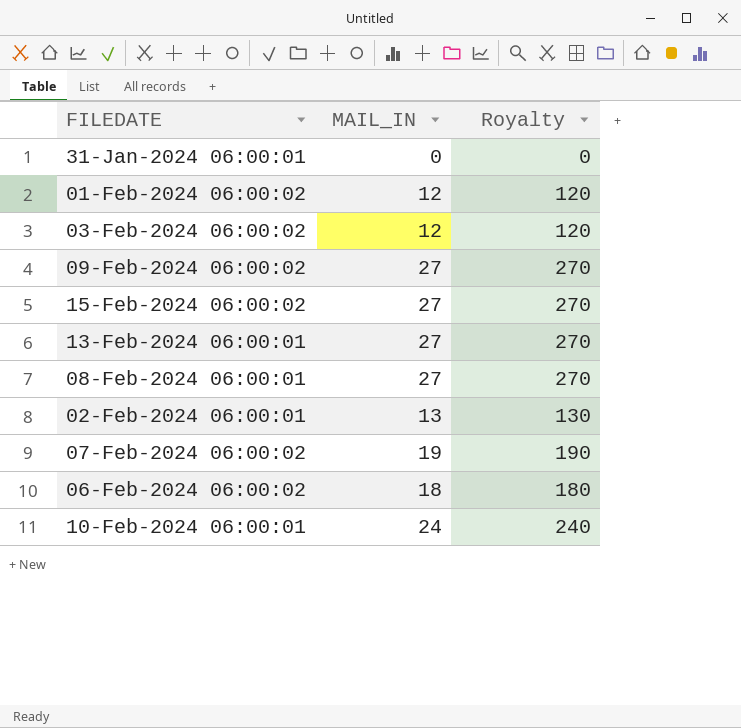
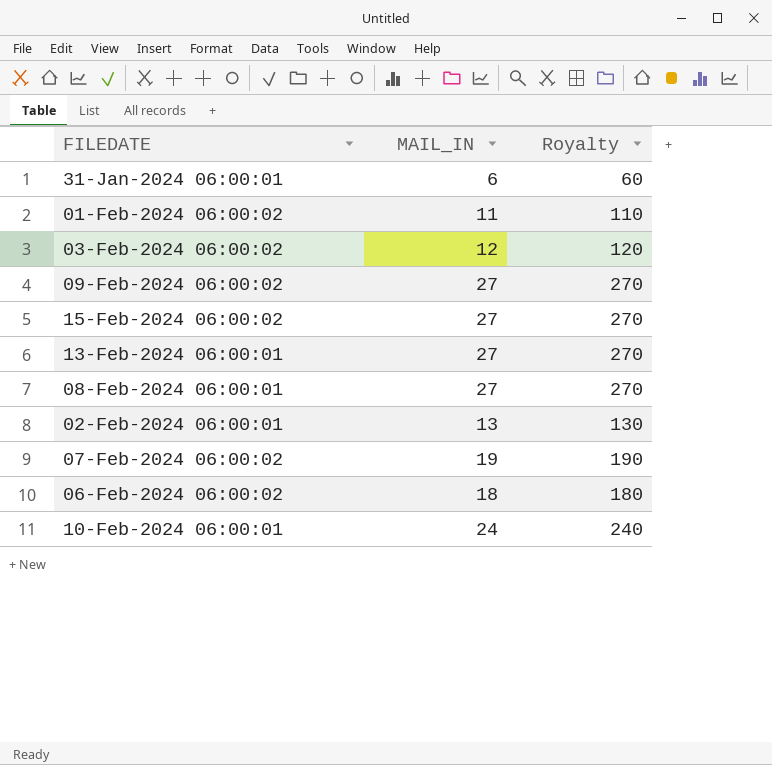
31-Jan-2024 06:00:01 | MAIL_IN: 0 -> 6
31-Jan-2024 06:00:01 | Royalty: 0 -> 60
01-Feb-2024 06:00:02 | MAIL_IN: 12 -> 11
01-Feb-2024 06:00:02 | Royalty: 120 -> 110

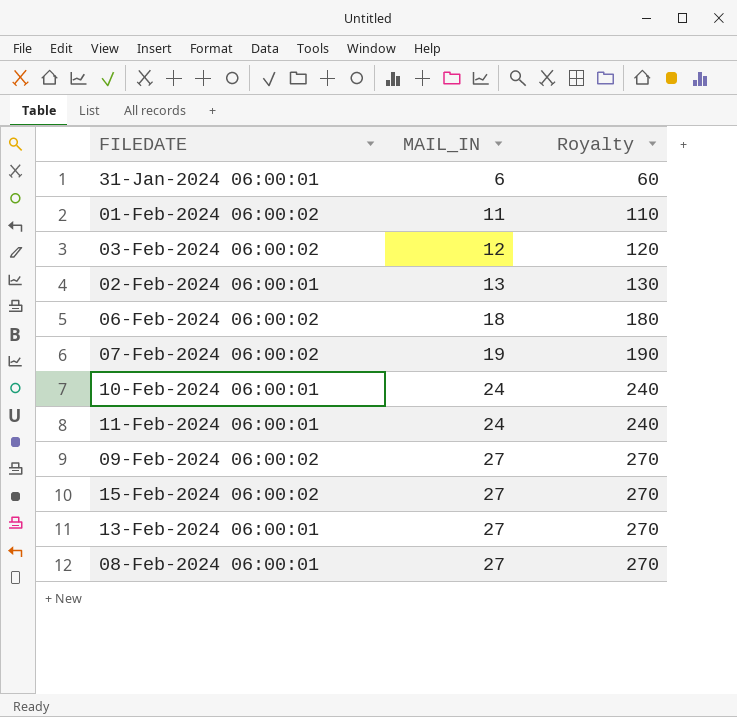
row order: none -> MAIL_IN ascending
row 11-Feb-2024 06:00:01: none -> 24 | 240

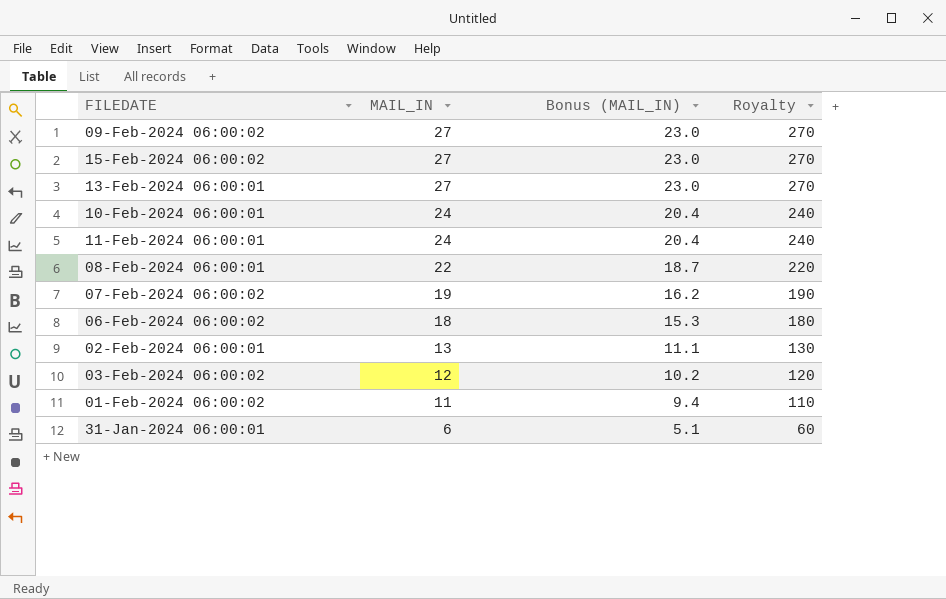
row order: MAIL_IN ascending -> MAIL_IN descending
column Bonus (MAIL_IN) | formula: none -> [MAIL_IN] * 0.85
08-Feb-2024 06:00:01 | MAIL_IN: 27 -> 22
08-Feb-2024 06:00:01 | Royalty: 270 -> 220

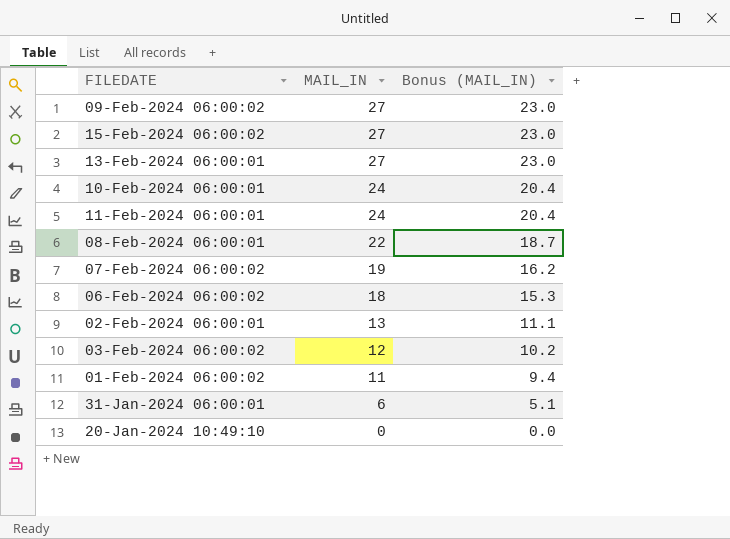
column Royalty | formula: [MAIL_IN] * 10 -> none
row 20-Jan-2024 10:49:10: none -> 0 | 0.0

